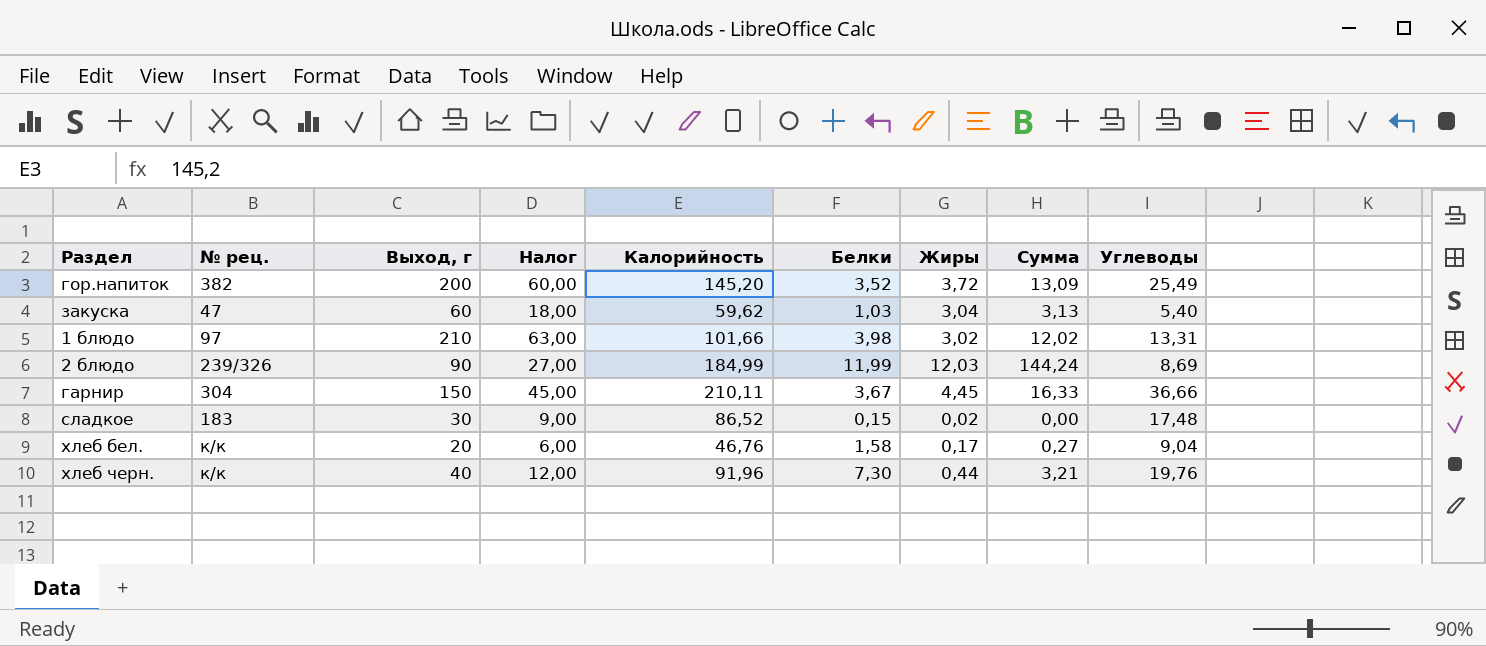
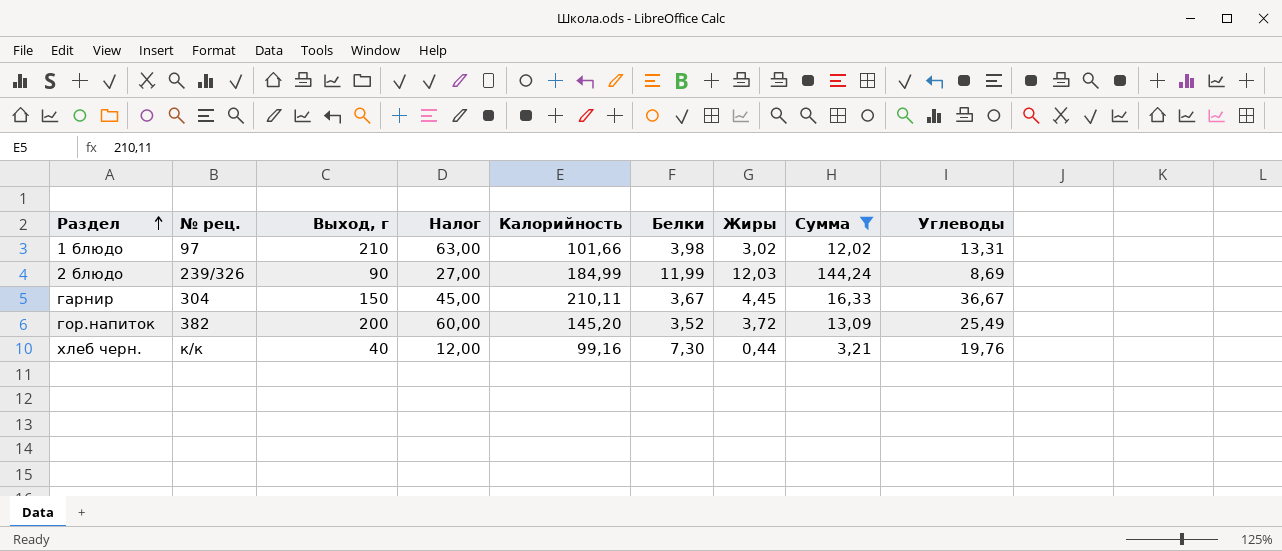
filter: none -> Сумма >= 3,21
row order: none -> Раздел ascending
гарнир | Углеводы: 36,66 -> 36,67
хлеб черн. | Калорийность: 91,96 -> 99,16

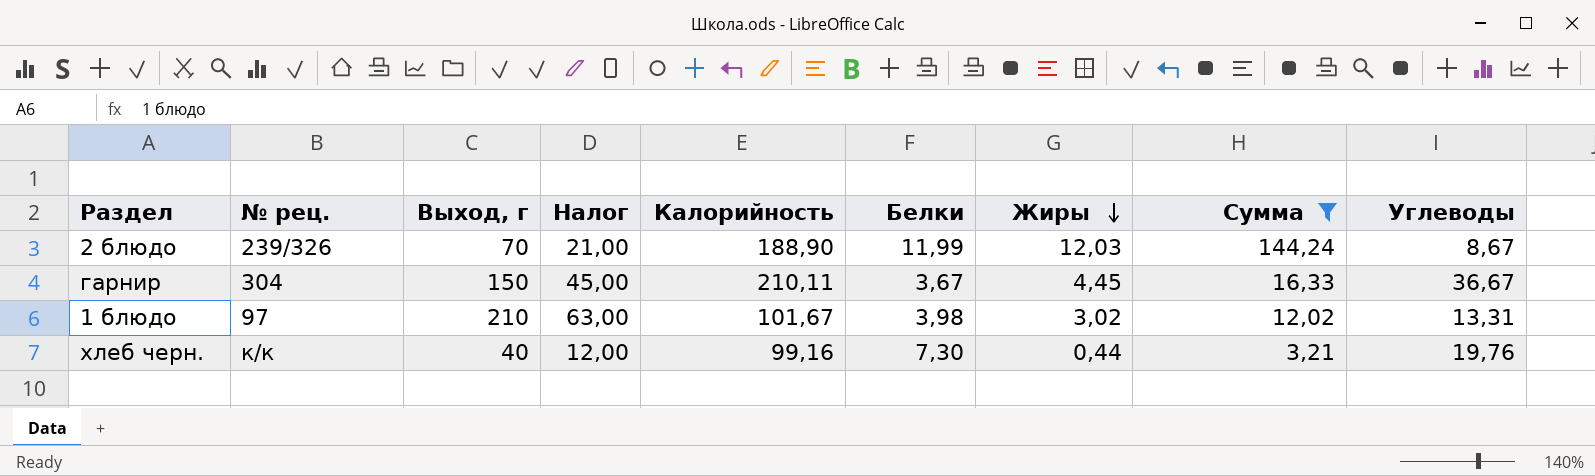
row order: Раздел ascending -> Жиры descending
row гор.напиток: 382 | 200 | 60,00 | 145,20 | 3,52 | 3,72 | 13,09 | 25,49 -> none
2 блюдо | Выход, г: 90 -> 70
2 блюдо | Налог: 27,00 -> 21,00
2 блюдо | Калорийность: 184,99 -> 188,90
2 блюдо | Углеводы: 8,69 -> 8,67
1 блюдо | Калорийность: 101,66 -> 101,67

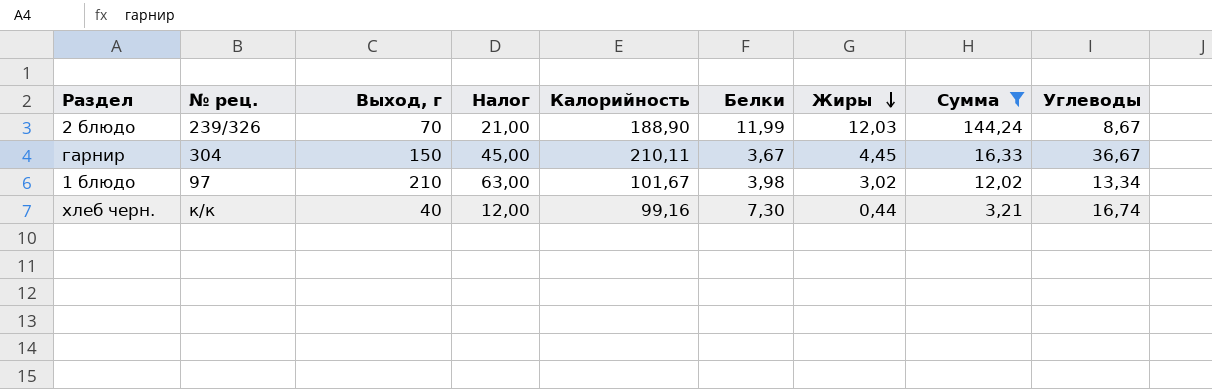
1 блюдо | Углеводы: 13,31 -> 13,34
хлеб черн. | Углеводы: 19,76 -> 16,74

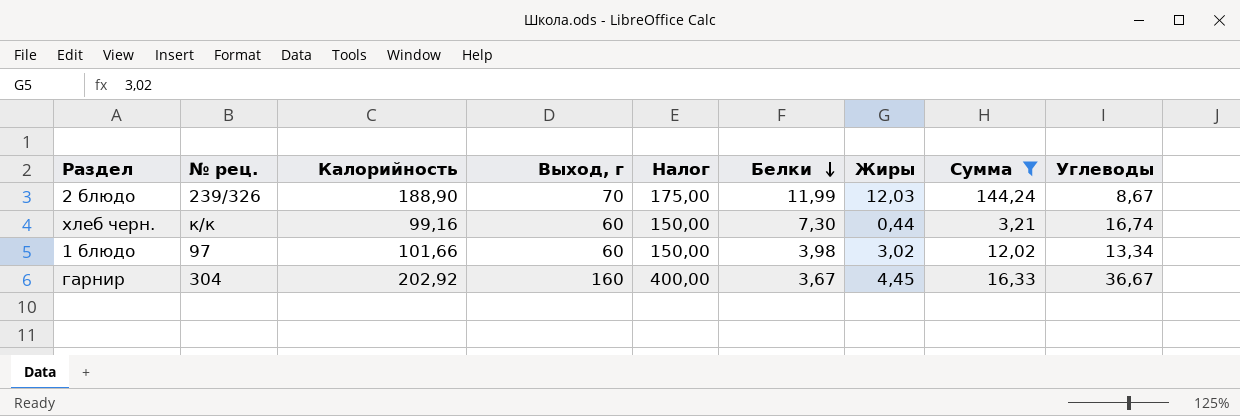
row order: Жиры descending -> Белки descending
column Калорийность | position: 5 -> 3
column Налог | formula: [Выход, г] * 0,3 -> [Выход, г] * 2,5
хлеб черн. | Выход, г: 40 -> 60
1 блюдо | Калорийность: 101,67 -> 101,66
1 блюдо | Выход, г: 210 -> 60
гарнир | Калорийность: 210,11 -> 202,92
гарнир | Выход, г: 150 -> 160

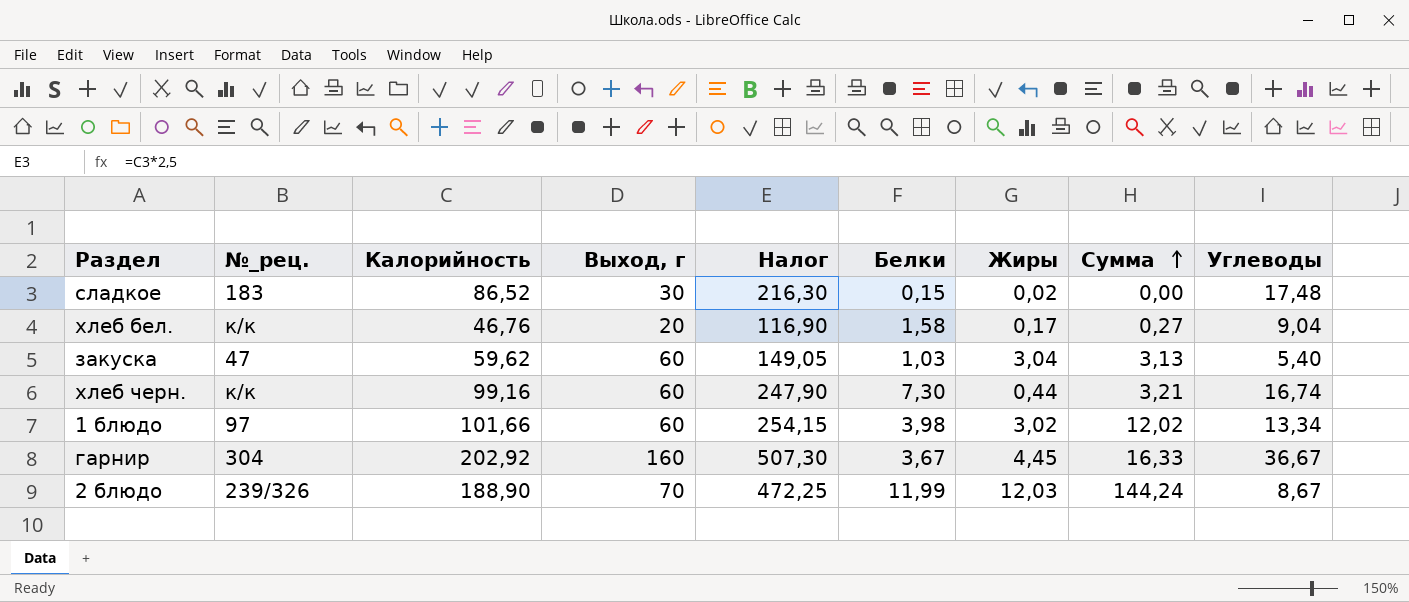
filter: Сумма >= 3,21 -> none
row order: Белки descending -> Сумма ascending
column name: № рец. -> №_рец.
column Налог | formula: [Выход, г] * 2,5 -> [Калорийность] * 2,5

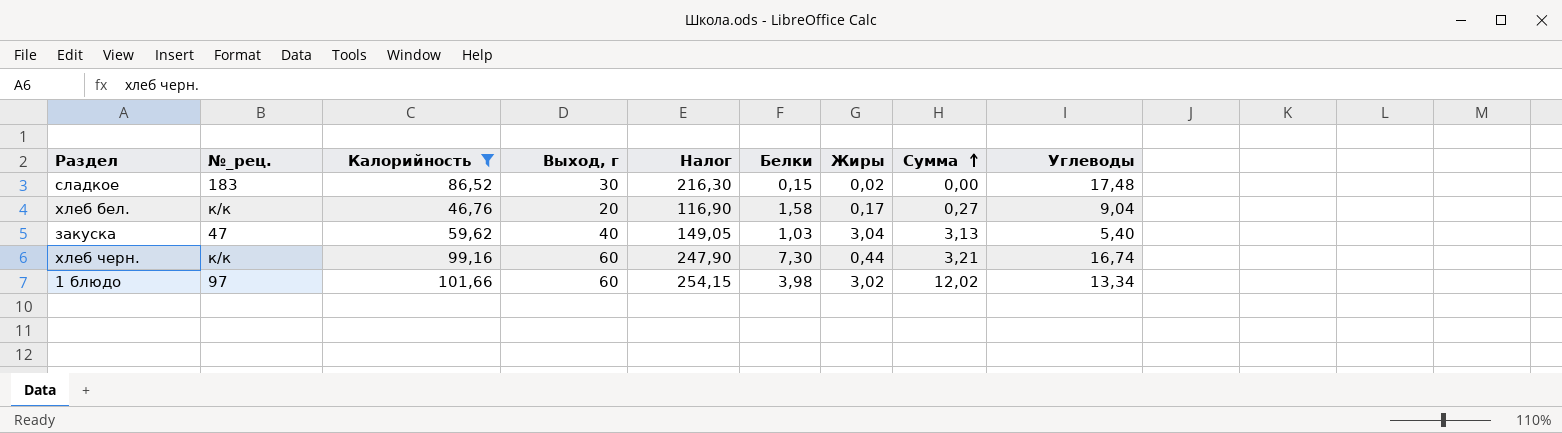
filter: none -> Калорийность <= 101,66
закуска | Выход, г: 60 -> 40

